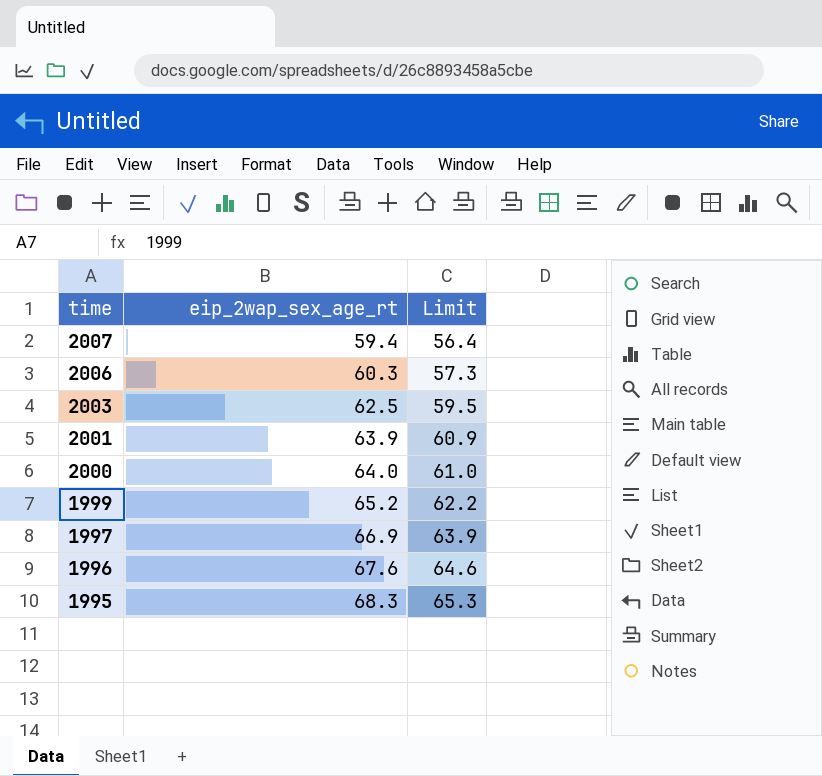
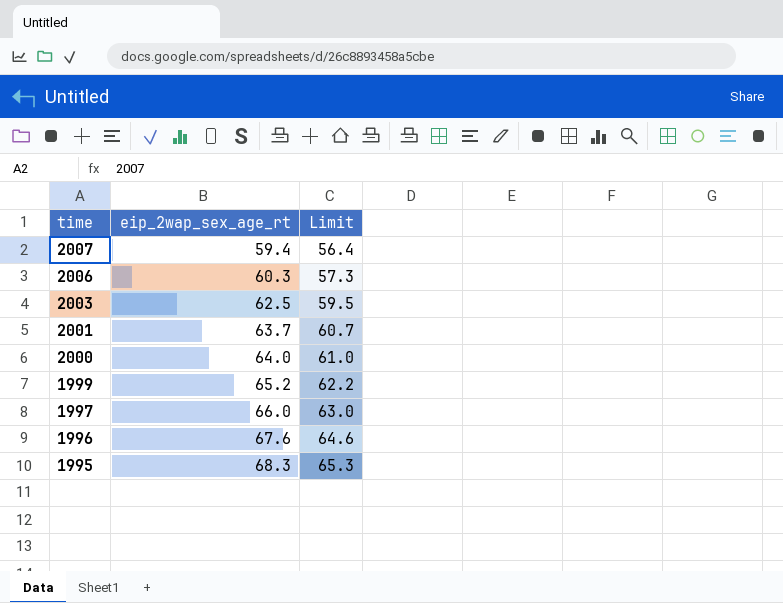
2001 | eip_2wap_sex_age_rt: 63.9 -> 63.7
2001 | Limit: 60.9 -> 60.7
1997 | eip_2wap_sex_age_rt: 66.9 -> 66.0
1997 | Limit: 63.9 -> 63.0

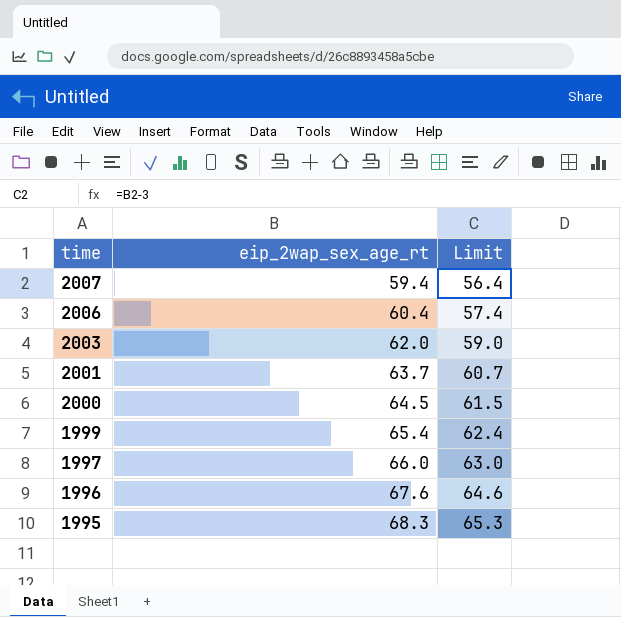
2006 | eip_2wap_sex_age_rt: 60.3 -> 60.4
2006 | Limit: 57.3 -> 57.4
2003 | eip_2wap_sex_age_rt: 62.5 -> 62.0
2003 | Limit: 59.5 -> 59.0
2000 | eip_2wap_sex_age_rt: 64.0 -> 64.5
2000 | Limit: 61.0 -> 61.5
1999 | eip_2wap_sex_age_rt: 65.2 -> 65.4
1999 | Limit: 62.2 -> 62.4

